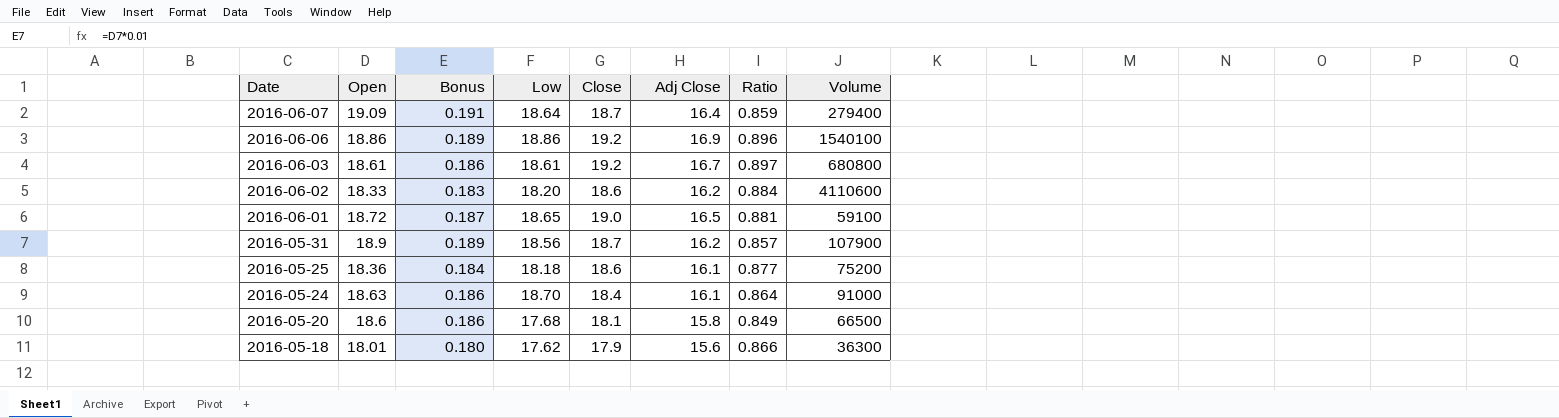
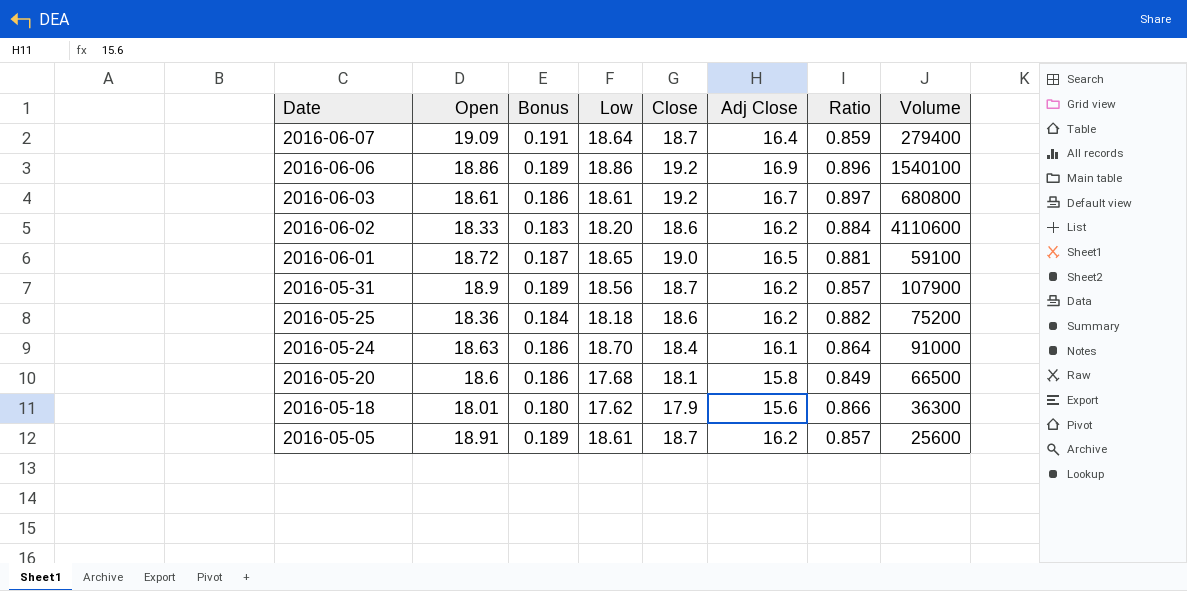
2016-05-25 | Adj Close: 16.1 -> 16.2
2016-05-25 | Ratio: 0.877 -> 0.882
row 2016-05-05: none -> 18.91 | 0.189 | 18.61 | 18.7 | 16.2 | 0.857 | 25600

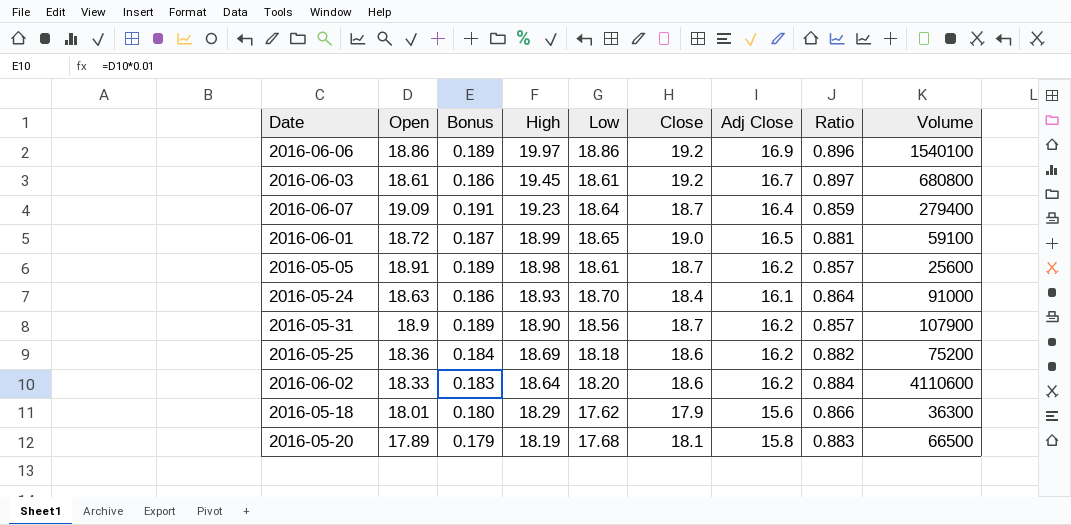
row order: Date descending -> High descending
column High | position: none -> 4
2016-05-20 | Open: 18.6 -> 17.89
2016-05-20 | Bonus: 0.186 -> 0.179
2016-05-20 | Ratio: 0.849 -> 0.883

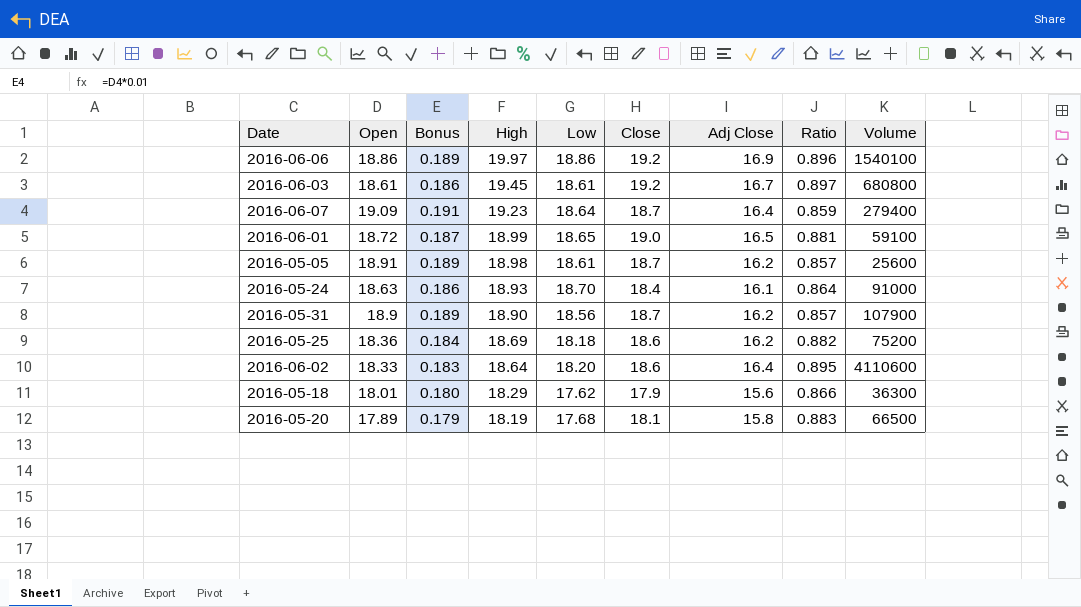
2016-06-02 | Adj Close: 16.2 -> 16.4
2016-06-02 | Ratio: 0.884 -> 0.895

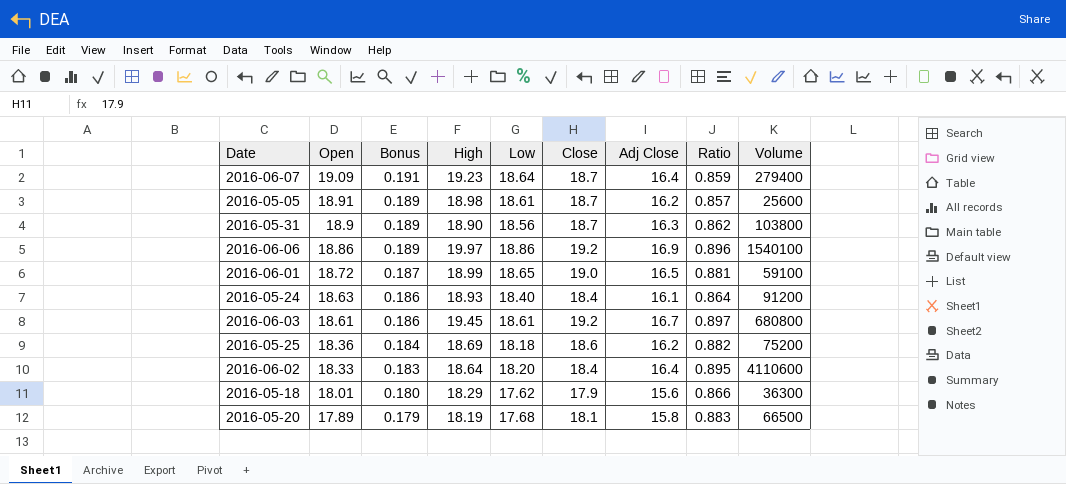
row order: High descending -> Open descending
2016-05-31 | Adj Close: 16.2 -> 16.3
2016-05-31 | Ratio: 0.857 -> 0.862
2016-05-31 | Volume: 107900 -> 103800
2016-05-24 | Low: 18.70 -> 18.40
2016-05-24 | Volume: 91000 -> 91200
2016-06-02 | Close: 18.6 -> 18.4

